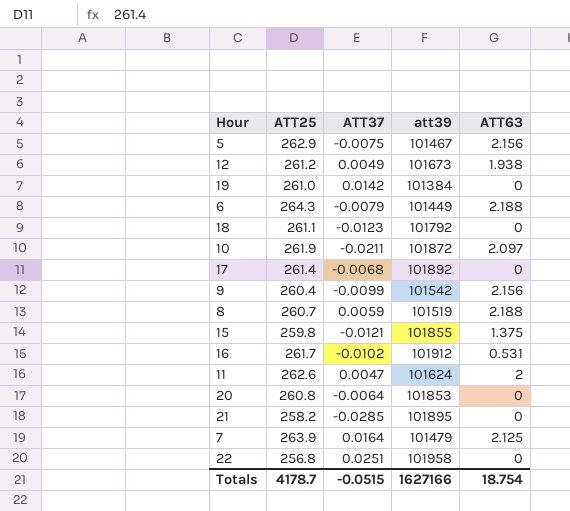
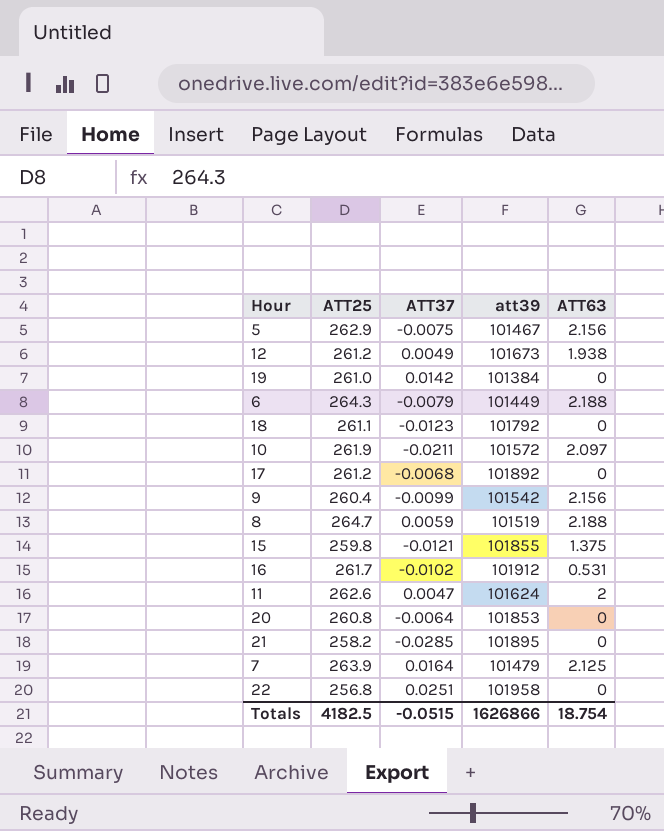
10 | att39: 101872 -> 101572
17 | ATT25: 261.4 -> 261.2
8 | ATT25: 260.7 -> 264.7
Totals | ATT25: 4178.7 -> 4182.5
Totals | att39: 1627166 -> 1626866

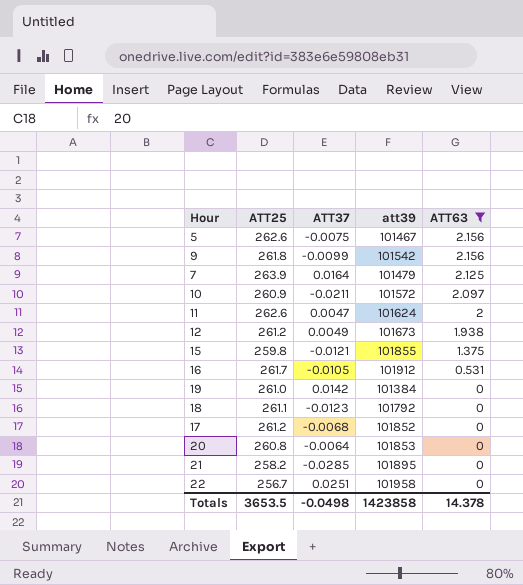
filter: none -> ATT63 != 2.188
row order: none -> ATT63 descending
5 | ATT25: 262.9 -> 262.6
9 | ATT25: 260.4 -> 261.8
10 | ATT25: 261.9 -> 260.9
16 | ATT37: -0.0102 -> -0.0105
17 | att39: 101892 -> 101852
22 | ATT25: 256.8 -> 256.7
Totals | ATT25: 4182.5 -> 3653.5
Totals | ATT37: -0.0515 -> -0.0498
Totals | att39: 1626866 -> 1423858
Totals | ATT63: 18.754 -> 14.378

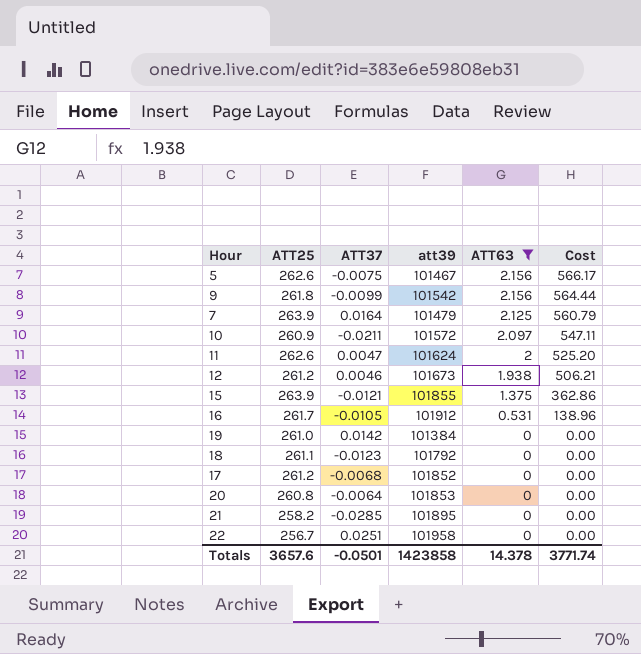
column Cost | formula: none -> [ATT25] * [ATT63]
12 | ATT37: 0.0049 -> 0.0046
15 | ATT25: 259.8 -> 263.9
Totals | ATT25: 3653.5 -> 3657.6
Totals | ATT37: -0.0498 -> -0.0501

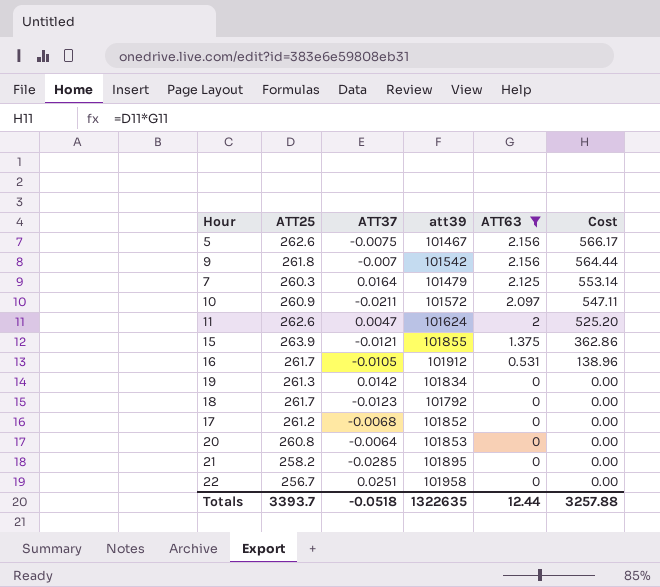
row 12: 261.2 | 0.0046 | 101673 | 1.938 | 506.21 -> none
9 | ATT37: -0.0099 -> -0.007
7 | ATT25: 263.9 -> 260.3
7 | Cost: 560.79 -> 553.14
19 | ATT25: 261.0 -> 261.3
19 | att39: 101384 -> 101834
18 | ATT25: 261.1 -> 261.7
Totals | ATT25: 3657.6 -> 3393.7
Totals | ATT37: -0.0501 -> -0.0518
Totals | att39: 1423858 -> 1322635
Totals | ATT63: 14.378 -> 12.44
Totals | Cost: 3771.74 -> 3257.88

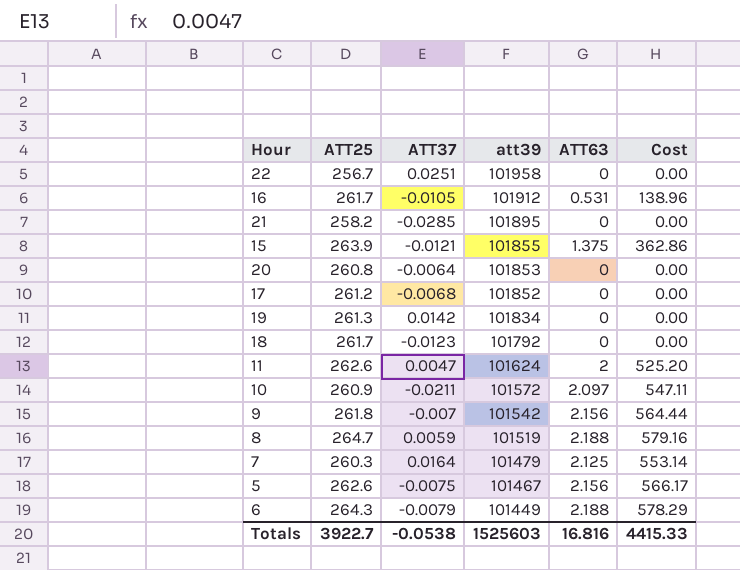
filter: ATT63 != 2.188 -> none
row order: ATT63 descending -> att39 descending
Totals | ATT25: 3393.7 -> 3922.7
Totals | ATT37: -0.0518 -> -0.0538
Totals | att39: 1322635 -> 1525603
Totals | ATT63: 12.44 -> 16.816
Totals | Cost: 3257.88 -> 4415.33

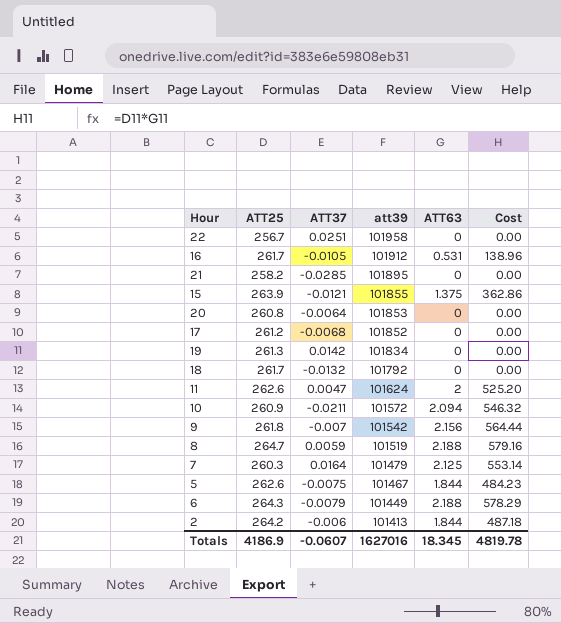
18 | ATT37: -0.0123 -> -0.0132
10 | ATT63: 2.097 -> 2.094
10 | Cost: 547.11 -> 546.32
5 | ATT63: 2.156 -> 1.844
5 | Cost: 566.17 -> 484.23
row 2: none -> 264.2 | -0.006 | 101413 | 1.844 | 487.18
Totals | ATT25: 3922.7 -> 4186.9
Totals | ATT37: -0.0538 -> -0.0607
Totals | att39: 1525603 -> 1627016
Totals | ATT63: 16.816 -> 18.345
Totals | Cost: 4415.33 -> 4819.78

